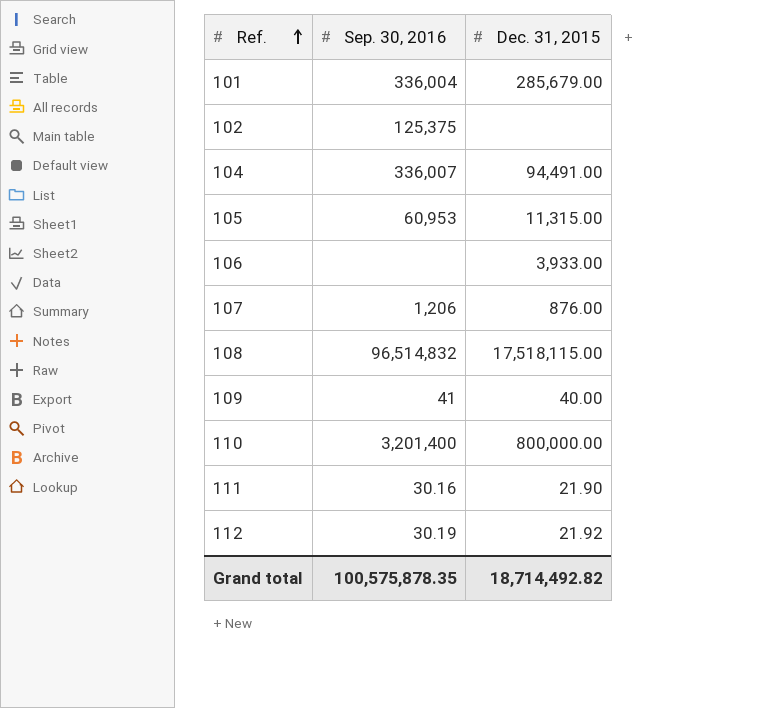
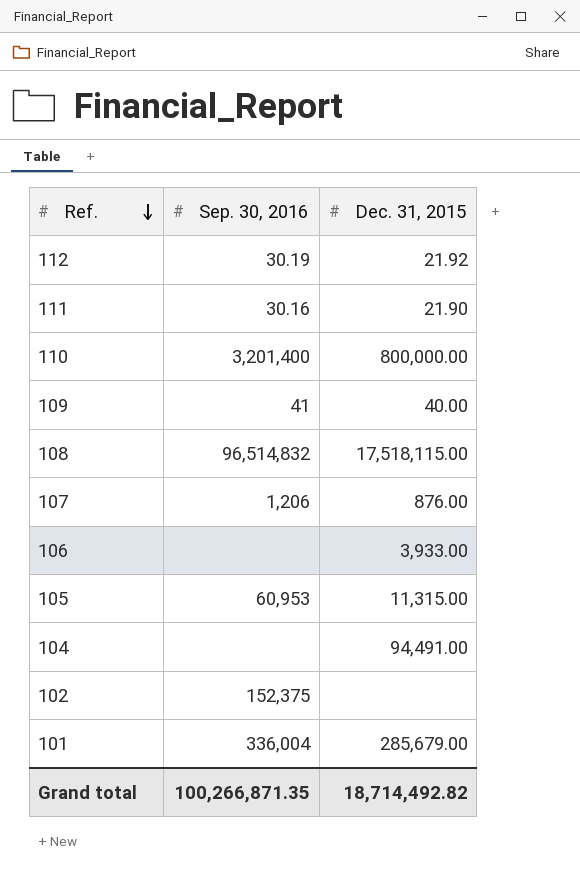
row order: Ref. ascending -> Ref. descending
104 | Sep. 30, 2016: 336,007 -> none
102 | Sep. 30, 2016: 125,375 -> 152,375
Grand total | Sep. 30, 2016: 100,575,878.35 -> 100,266,871.35

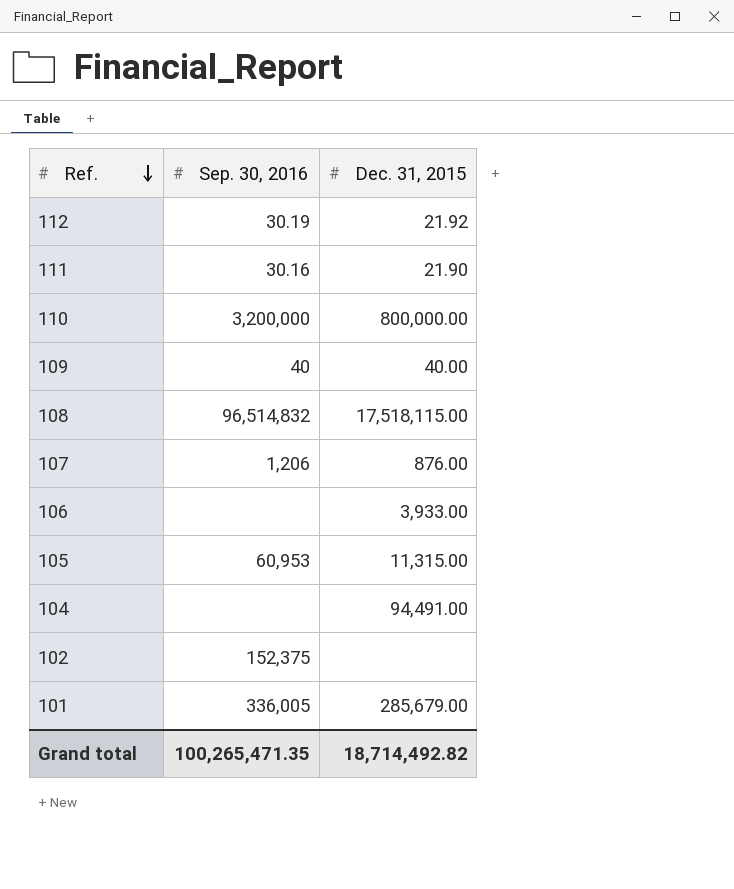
110 | Sep. 30, 2016: 3,201,400 -> 3,200,000
109 | Sep. 30, 2016: 41 -> 40
101 | Sep. 30, 2016: 336,004 -> 336,005
Grand total | Sep. 30, 2016: 100,266,871.35 -> 100,265,471.35

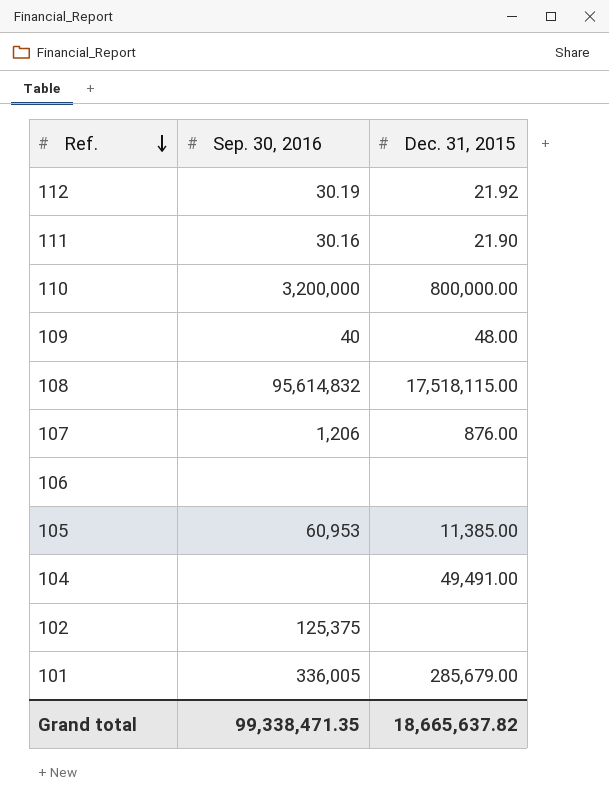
109 | Dec. 31, 2015: 40.00 -> 48.00
108 | Sep. 30, 2016: 96,514,832 -> 95,614,832
106 | Dec. 31, 2015: 3,933.00 -> none
105 | Dec. 31, 2015: 11,315.00 -> 11,385.00
104 | Dec. 31, 2015: 94,491.00 -> 49,491.00
102 | Sep. 30, 2016: 152,375 -> 125,375
Grand total | Sep. 30, 2016: 100,265,471.35 -> 99,338,471.35
Grand total | Dec. 31, 2015: 18,714,492.82 -> 18,665,637.82

